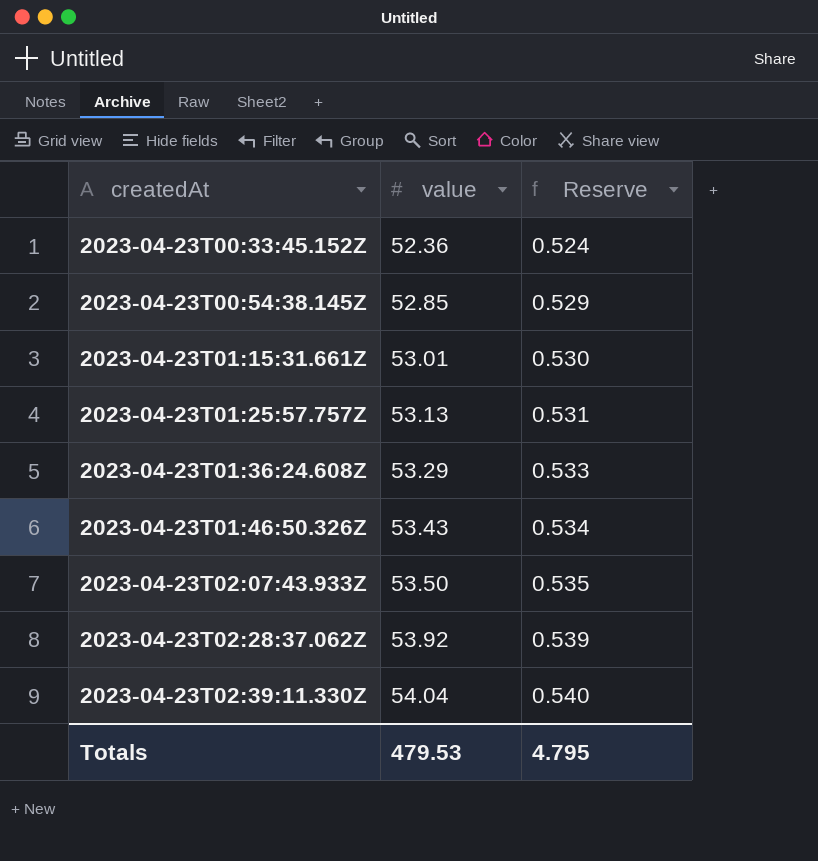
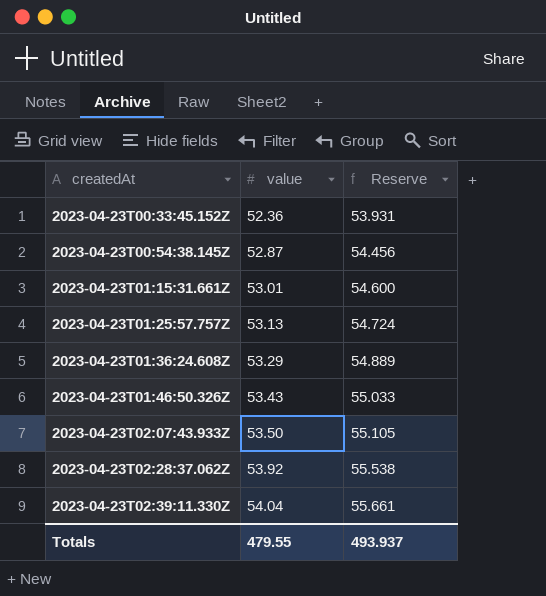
column Reserve | formula: [value] * 0.01 -> [value] * 1.03
2023-04-23T00:54:38.145Z | value: 52.85 -> 52.87
Totals | value: 479.53 -> 479.55
Totals | Reserve: 4.795 -> 493.937

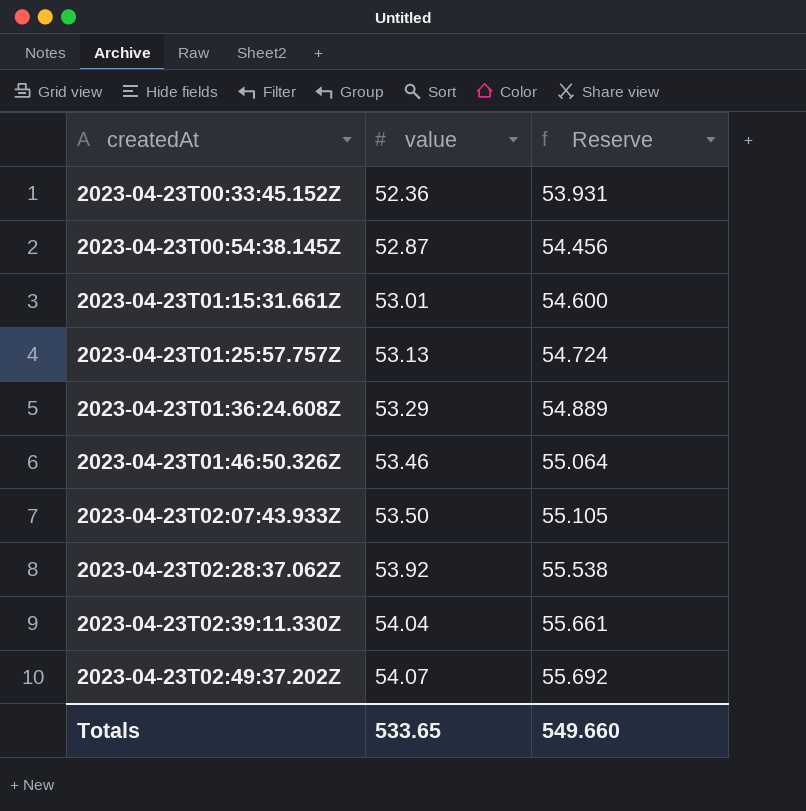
2023-04-23T01:46:50.326Z | value: 53.43 -> 53.46
2023-04-23T01:46:50.326Z | Reserve: 55.033 -> 55.064
row 2023-04-23T02:49:37.202Z: none -> 54.07 | 55.692
Totals | value: 479.55 -> 533.65
Totals | Reserve: 493.937 -> 549.660

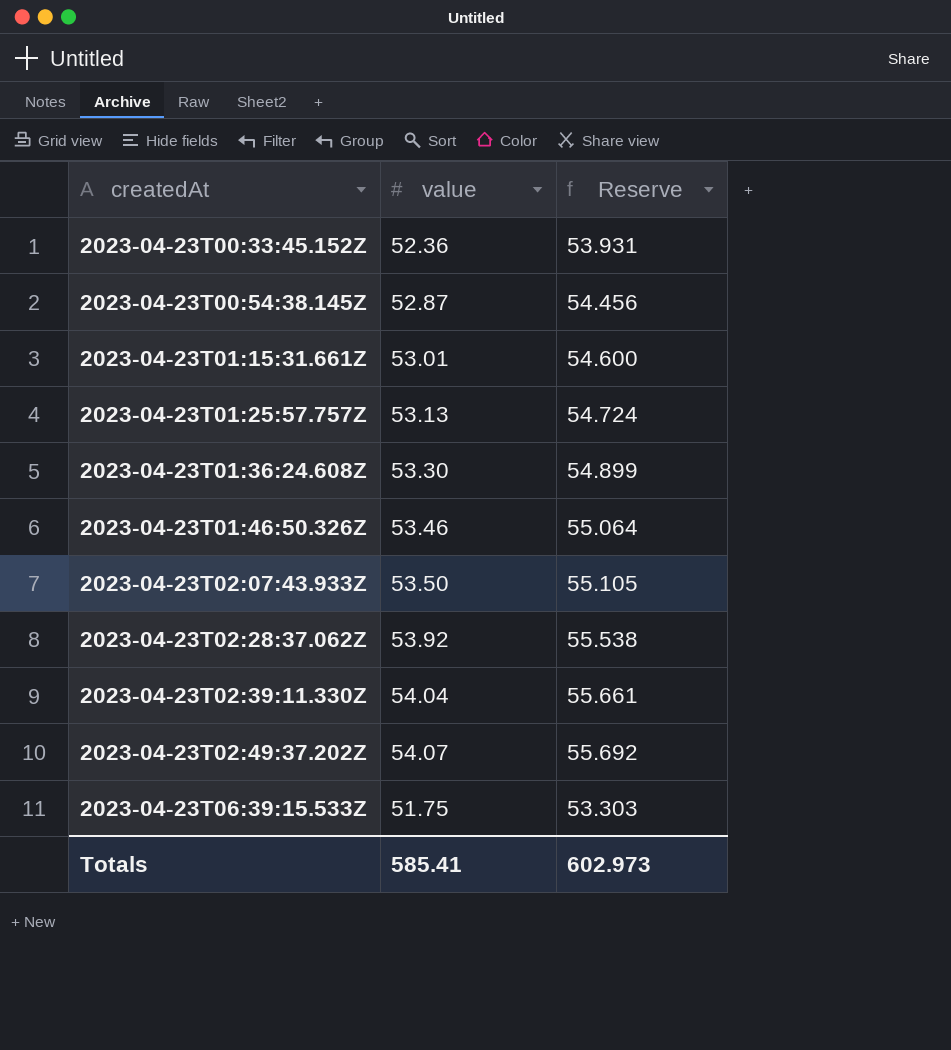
2023-04-23T01:36:24.608Z | value: 53.29 -> 53.30
2023-04-23T01:36:24.608Z | Reserve: 54.889 -> 54.899
row 2023-04-23T06:39:15.533Z: none -> 51.75 | 53.303
Totals | value: 533.65 -> 585.41
Totals | Reserve: 549.660 -> 602.973

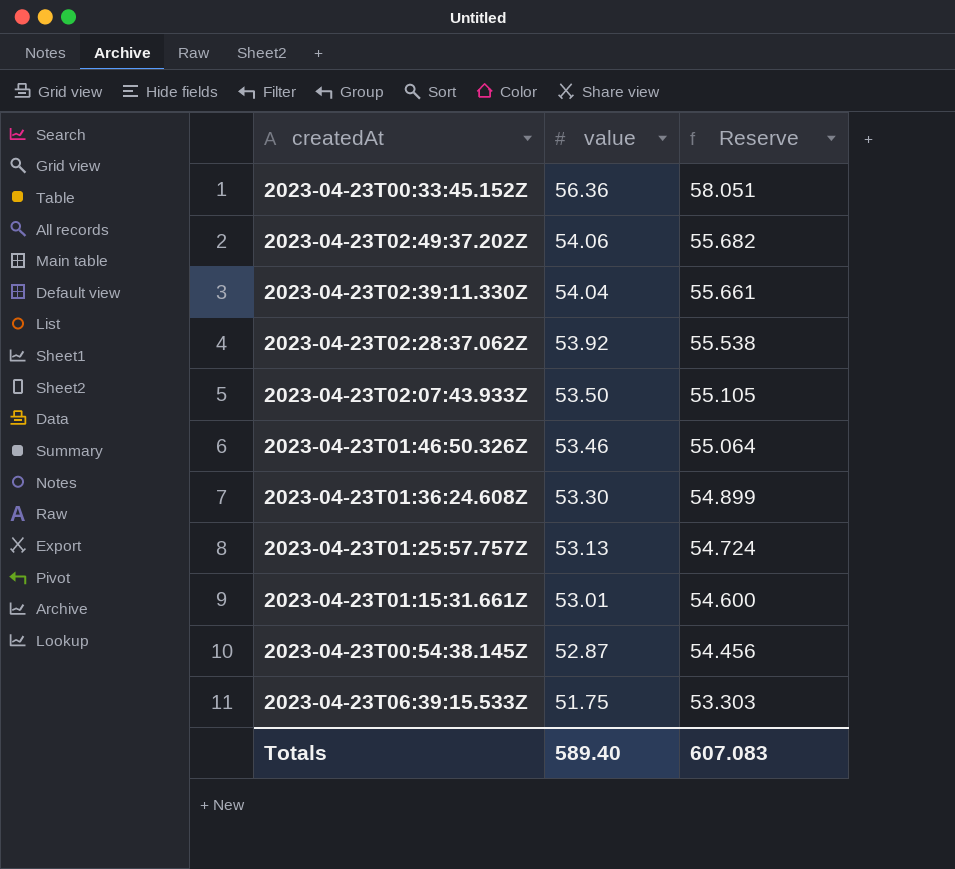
row order: createdAt ascending -> value descending
2023-04-23T00:33:45.152Z | value: 52.36 -> 56.36
2023-04-23T00:33:45.152Z | Reserve: 53.931 -> 58.051
2023-04-23T02:49:37.202Z | value: 54.07 -> 54.06
2023-04-23T02:49:37.202Z | Reserve: 55.692 -> 55.682
Totals | value: 585.41 -> 589.40
Totals | Reserve: 602.973 -> 607.083

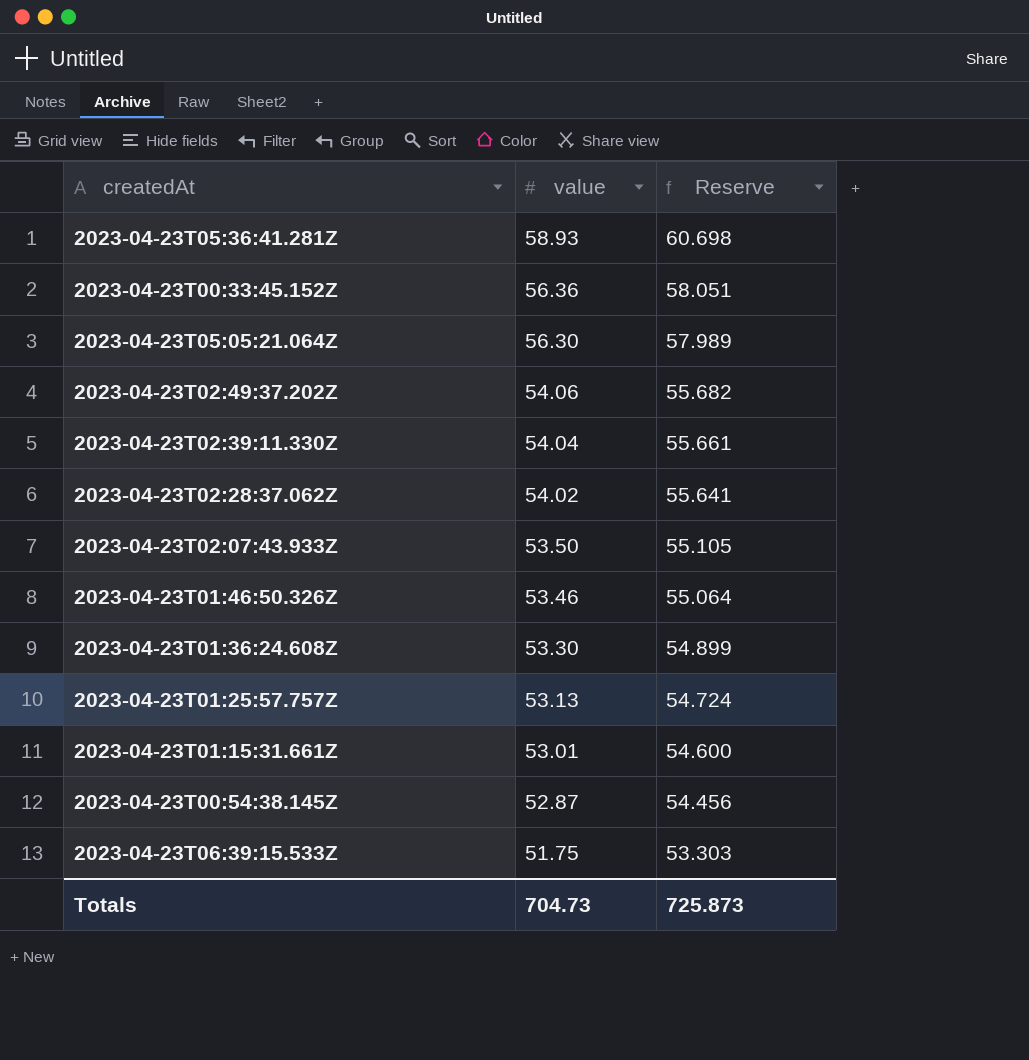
row 2023-04-23T05:36:41.281Z: none -> 58.93 | 60.698
row 2023-04-23T05:05:21.064Z: none -> 56.30 | 57.989
2023-04-23T02:28:37.062Z | value: 53.92 -> 54.02
2023-04-23T02:28:37.062Z | Reserve: 55.538 -> 55.641
Totals | value: 589.40 -> 704.73
Totals | Reserve: 607.083 -> 725.873

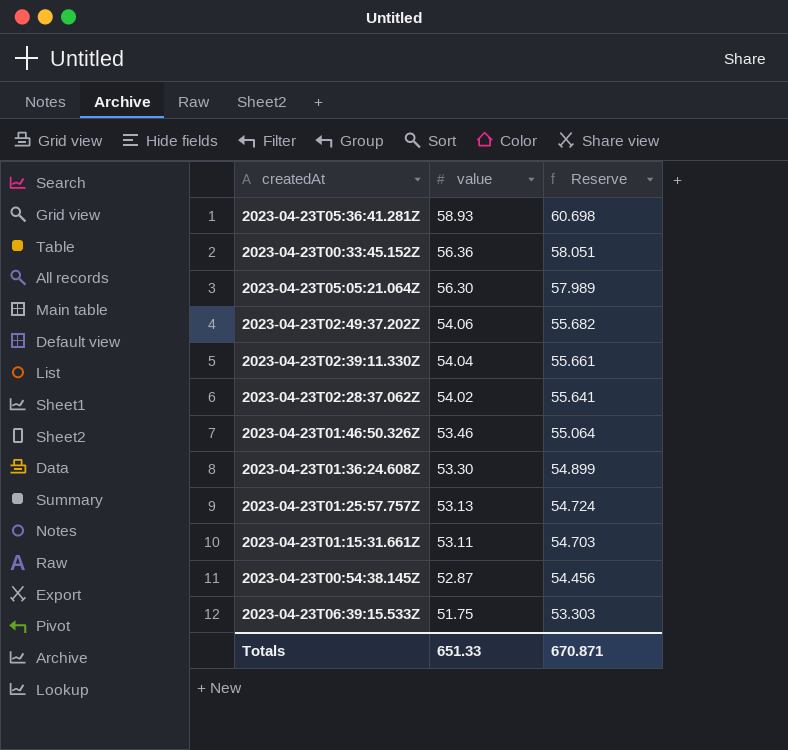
row 2023-04-23T02:07:43.933Z: 53.50 | 55.105 -> none
2023-04-23T01:15:31.661Z | value: 53.01 -> 53.11
2023-04-23T01:15:31.661Z | Reserve: 54.600 -> 54.703
Totals | value: 704.73 -> 651.33
Totals | Reserve: 725.873 -> 670.871

